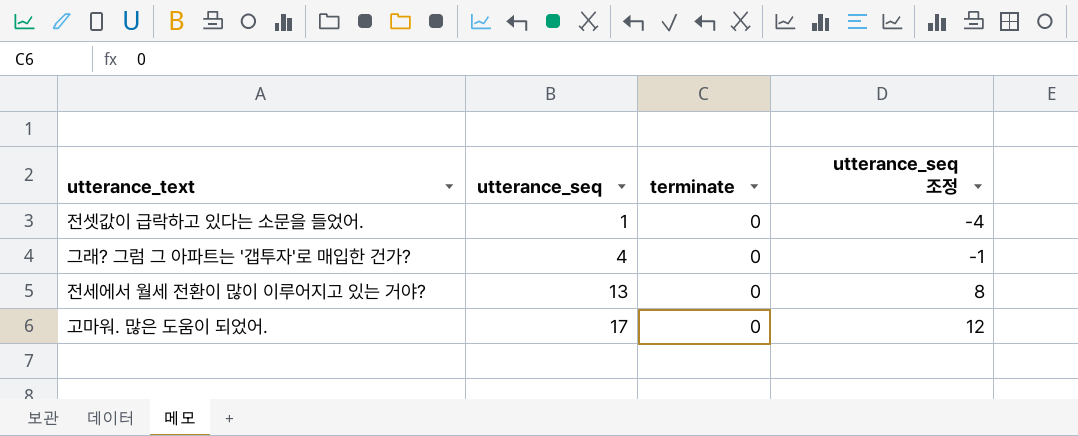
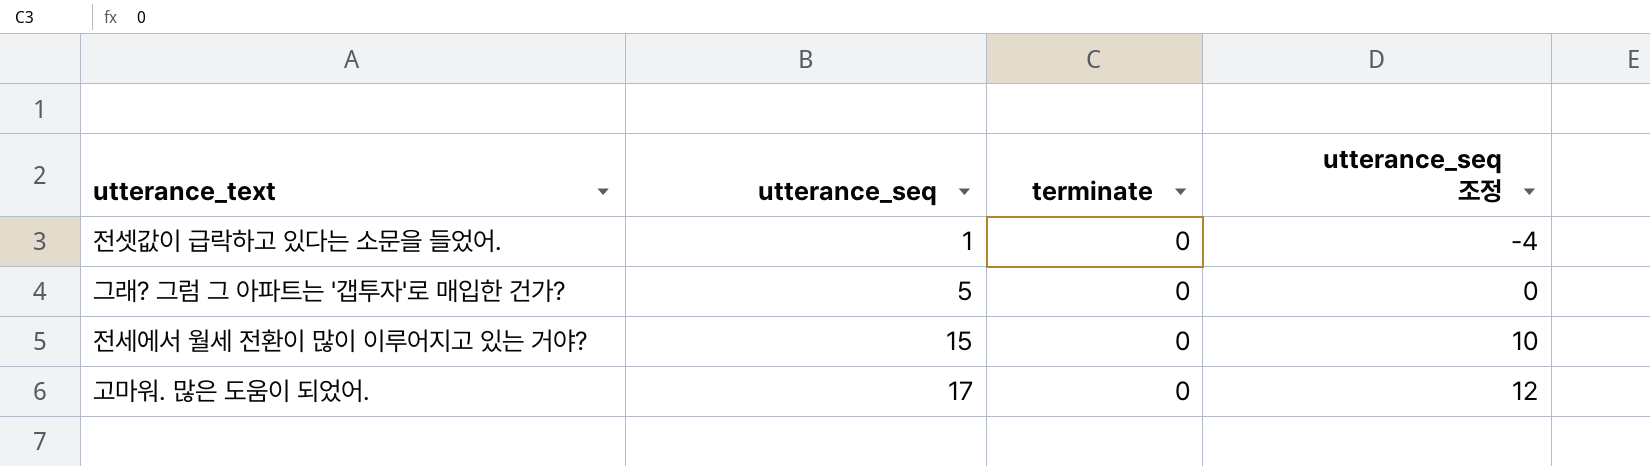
그래? 그럼 그 아파트는 '갭투자'로 매입한 건가? | utterance_seq: 4 -> 5
그래? 그럼 그 아파트는 '갭투자'로 매입한 건가? | utterance_seq 조정: -1 -> 0
전세에서 월세 전환이 많이 이루어지고 있는 거야? | utterance_seq: 13 -> 15
전세에서 월세 전환이 많이 이루어지고 있는 거야? | utterance_seq 조정: 8 -> 10

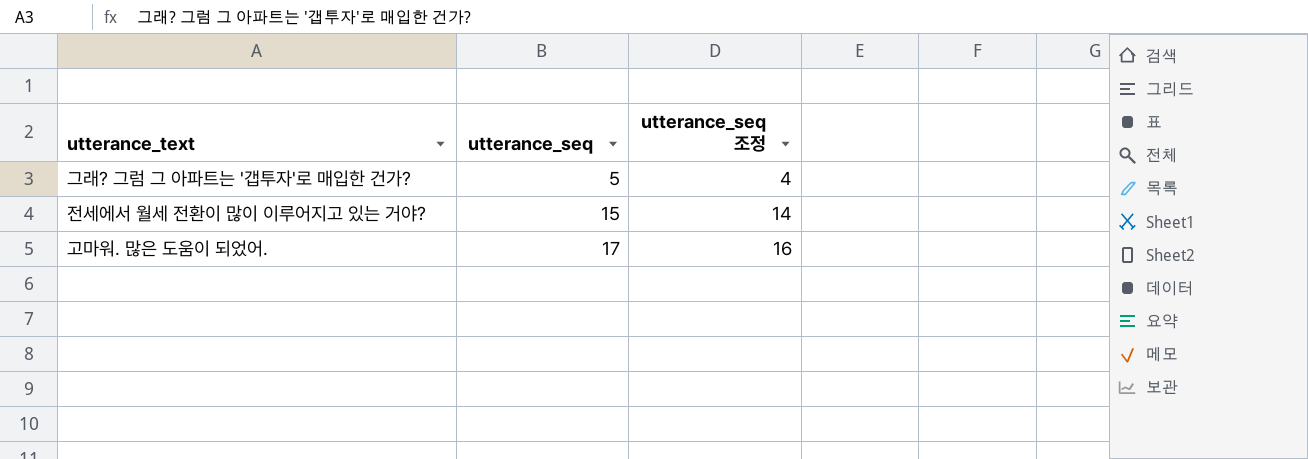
column terminate | position: 3 -> none
column utterance_seq 조정 | formula: [utterance_seq] - 5 -> [utterance_seq] - 1
row 전셋값이 급락하고 있다는 소문을 들었어.: 1 | 0 | -4 -> none

